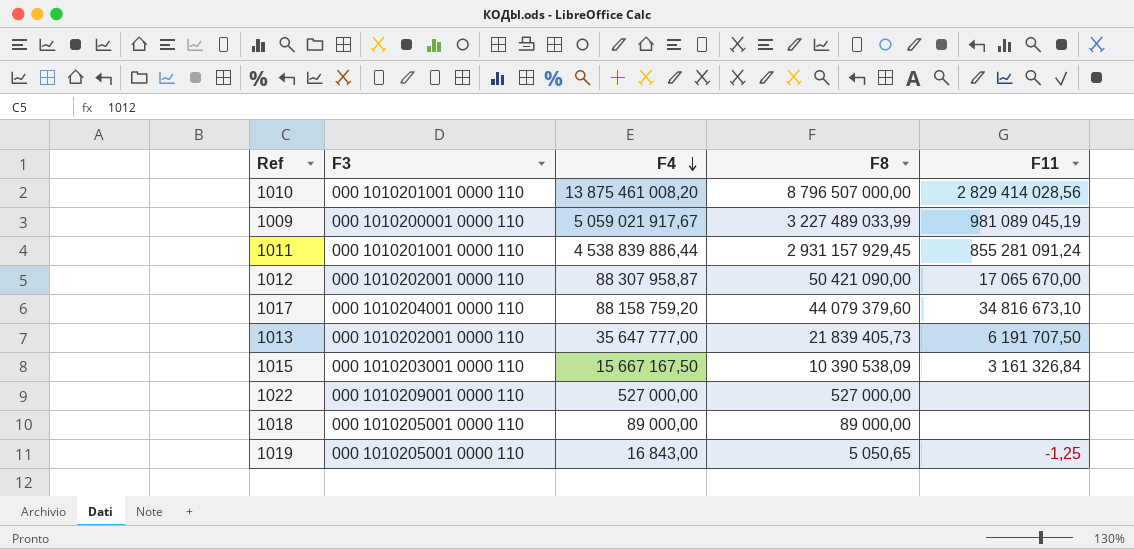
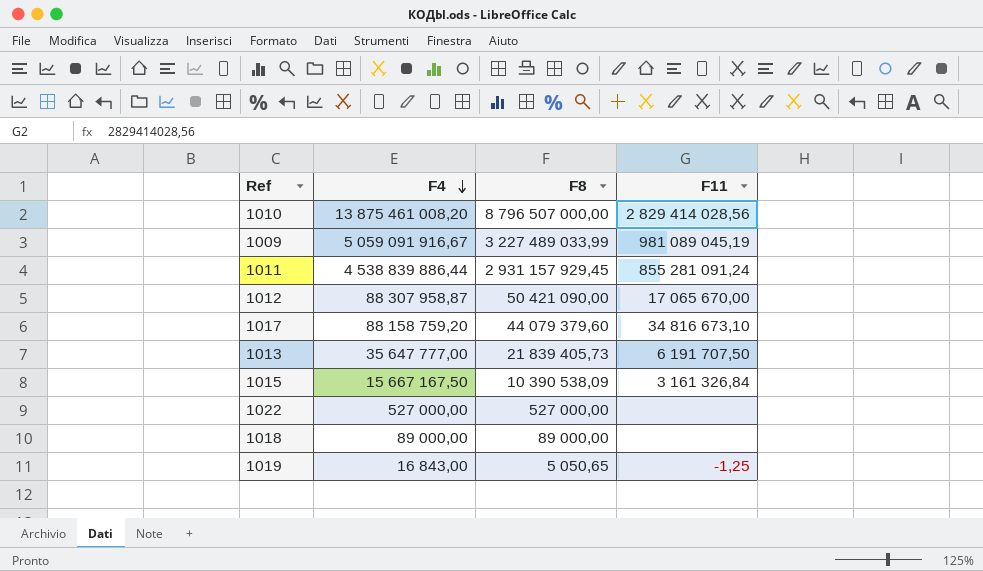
column F3 | position: 2 -> none
1009 | F4: 5 059 021 917,67 -> 5 059 091 916,67

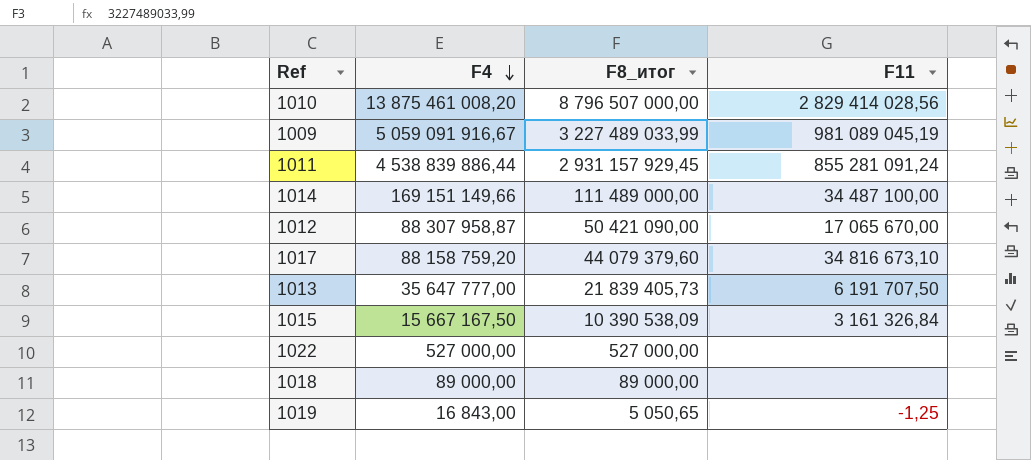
column name: F8 -> F8_итог
row 1014: none -> 169 151 149,66 | 111 489 000,00 | 34 487 100,00

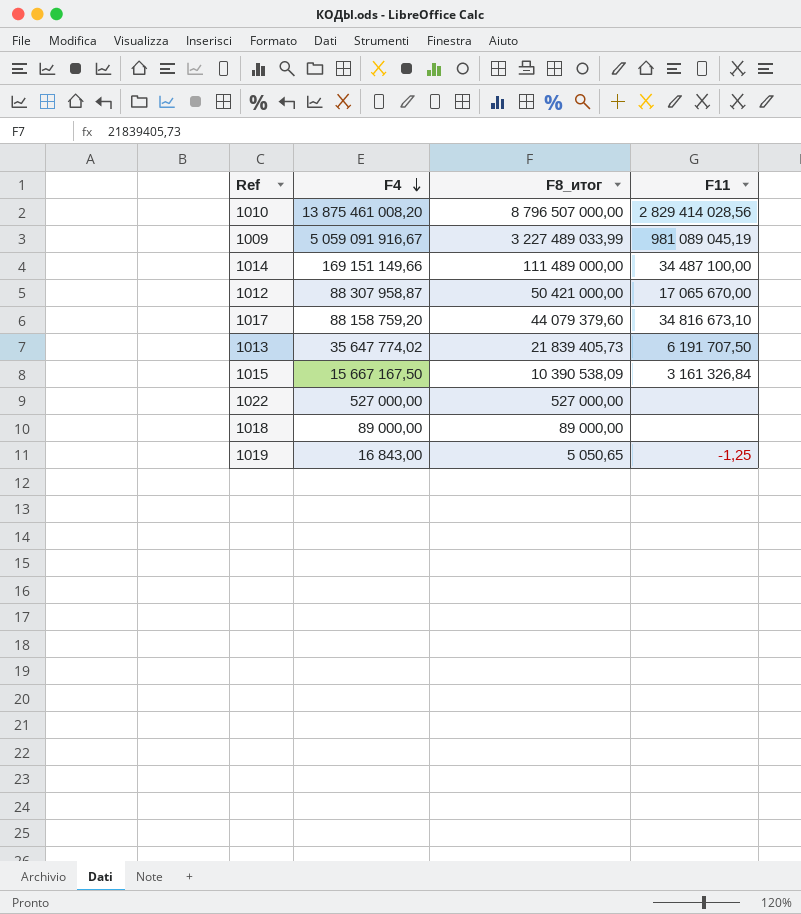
row 1011: 4 538 839 886,44 | 2 931 157 929,45 | 855 281 091,24 -> none
1012 | F8_итог: 50 421 090,00 -> 50 421 000,00
1013 | F4: 35 647 777,00 -> 35 647 774,02

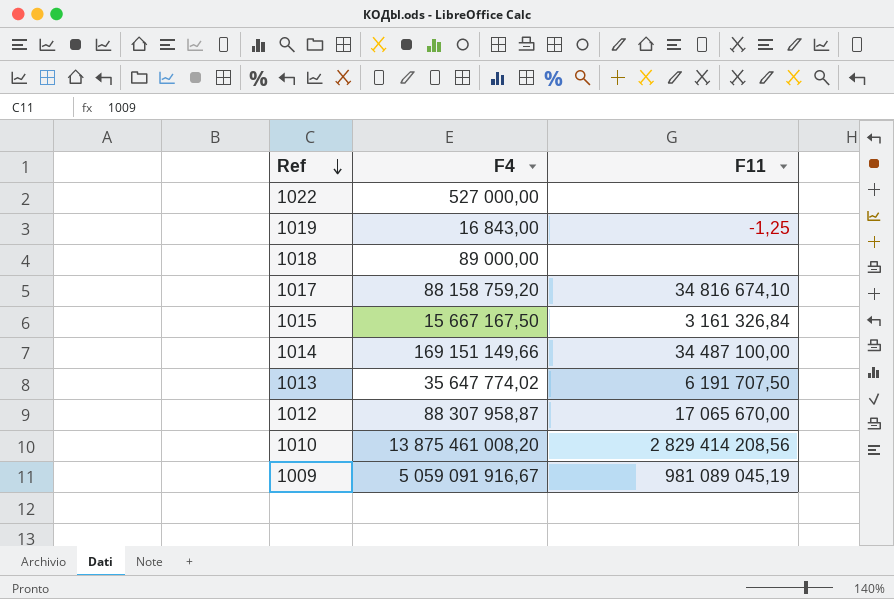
row order: F4 descending -> Ref descending
column F8_итог | position: 3 -> none
1017 | F11: 34 816 673,10 -> 34 816 674,10
1010 | F11: 2 829 414 028,56 -> 2 829 414 208,56

